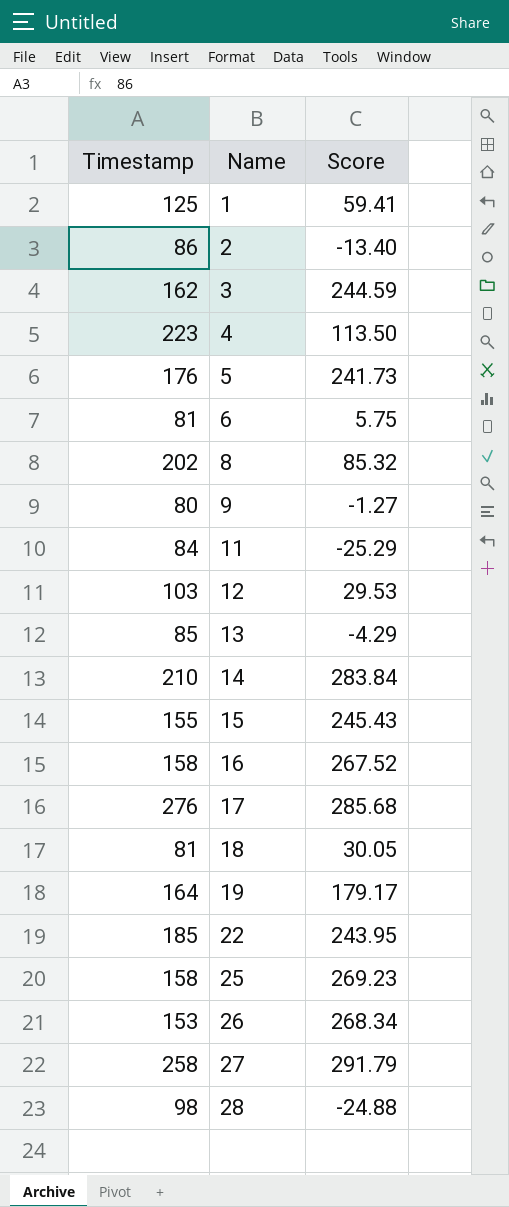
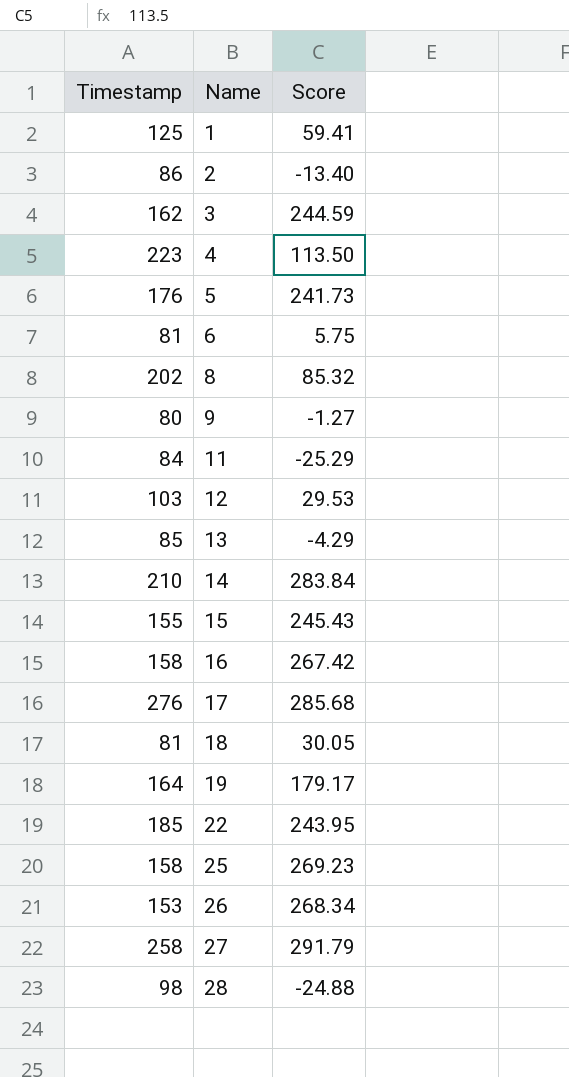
16 | Score: 267.52 -> 267.42

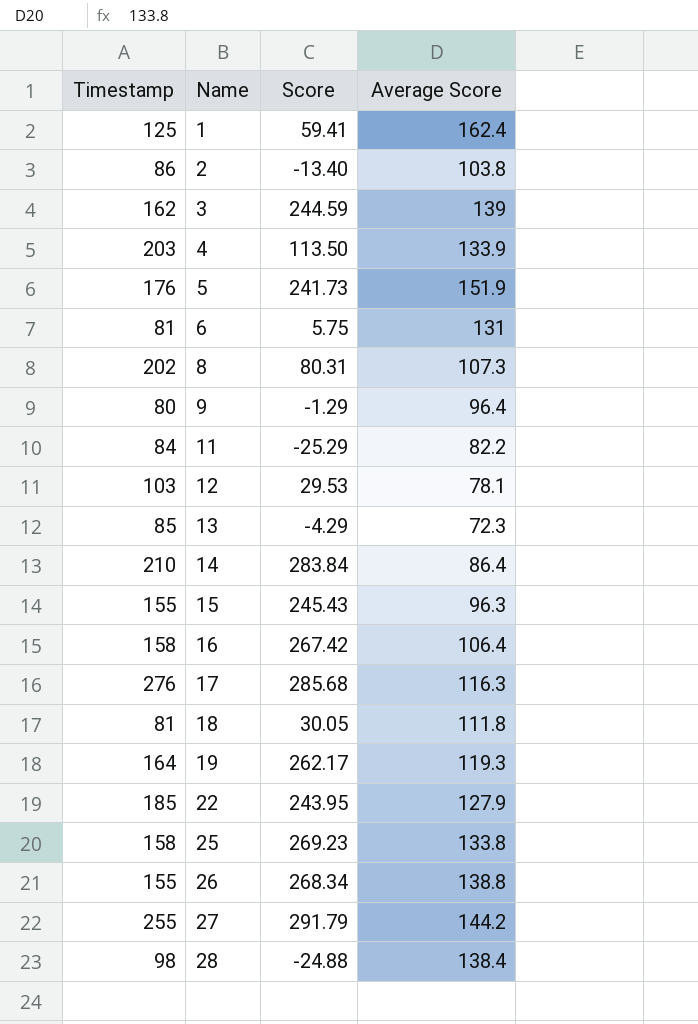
column Average Score | position: none -> 4
4 | Timestamp: 223 -> 203
8 | Score: 85.32 -> 80.31
9 | Score: -1.27 -> -1.29
19 | Score: 179.17 -> 262.17
26 | Timestamp: 153 -> 155
27 | Timestamp: 258 -> 255

